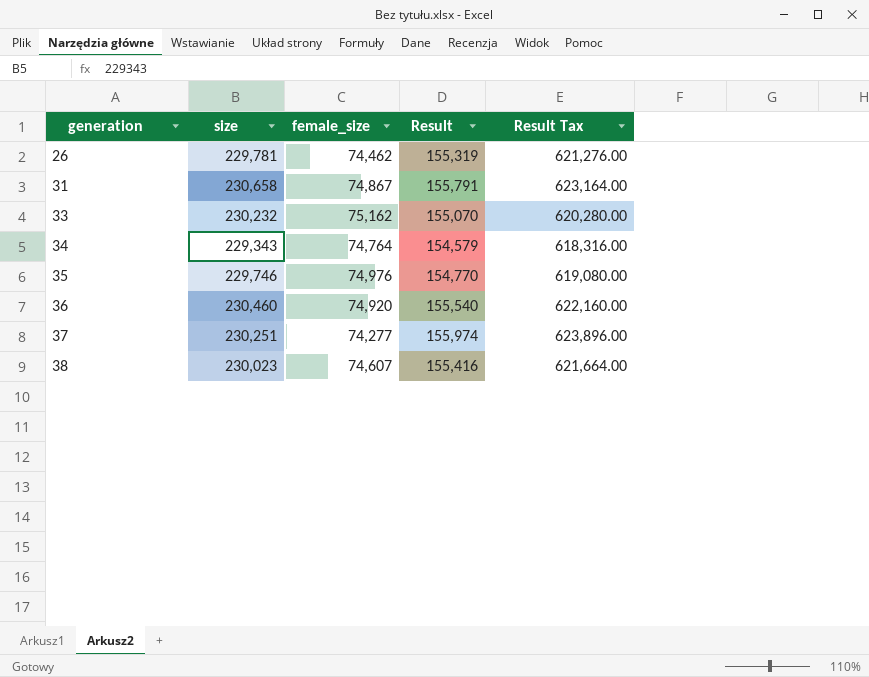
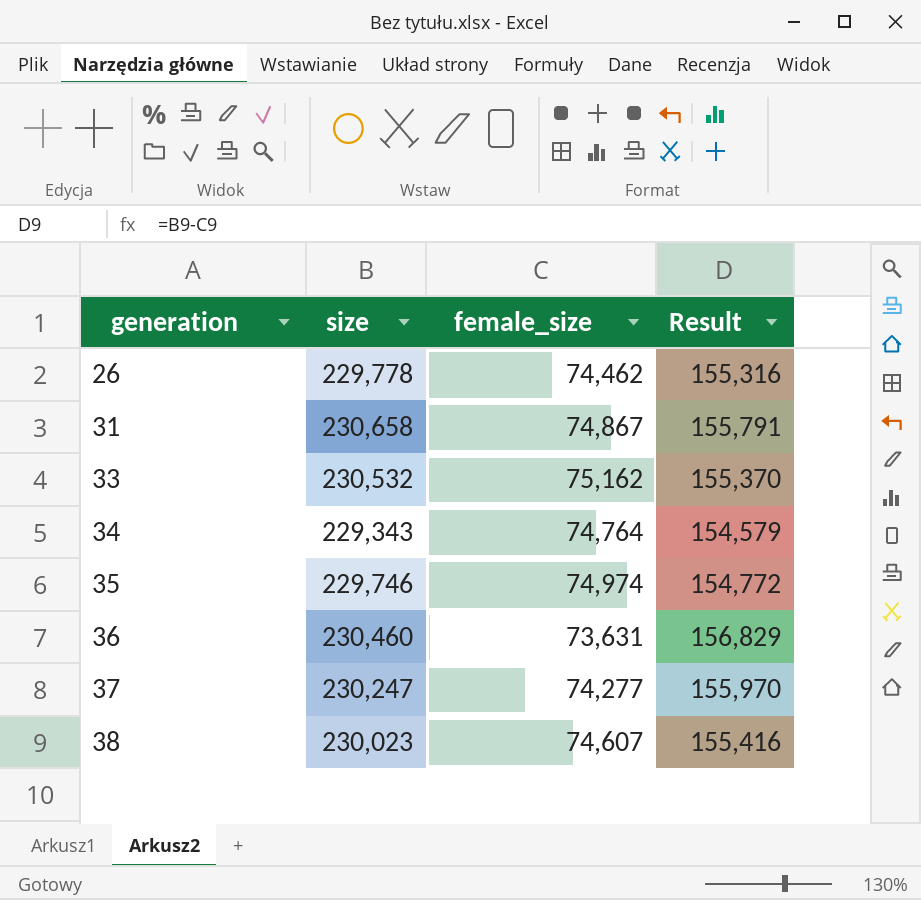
column Result Tax | formula: [Result] * 4 -> none
26 | size: 229,781 -> 229,778
26 | Result: 155,319 -> 155,316
33 | size: 230,232 -> 230,532
33 | Result: 155,070 -> 155,370
35 | female_size: 74,976 -> 74,974
35 | Result: 154,770 -> 154,772
36 | female_size: 74,920 -> 73,631
36 | Result: 155,540 -> 156,829
37 | size: 230,251 -> 230,247
37 | Result: 155,974 -> 155,970

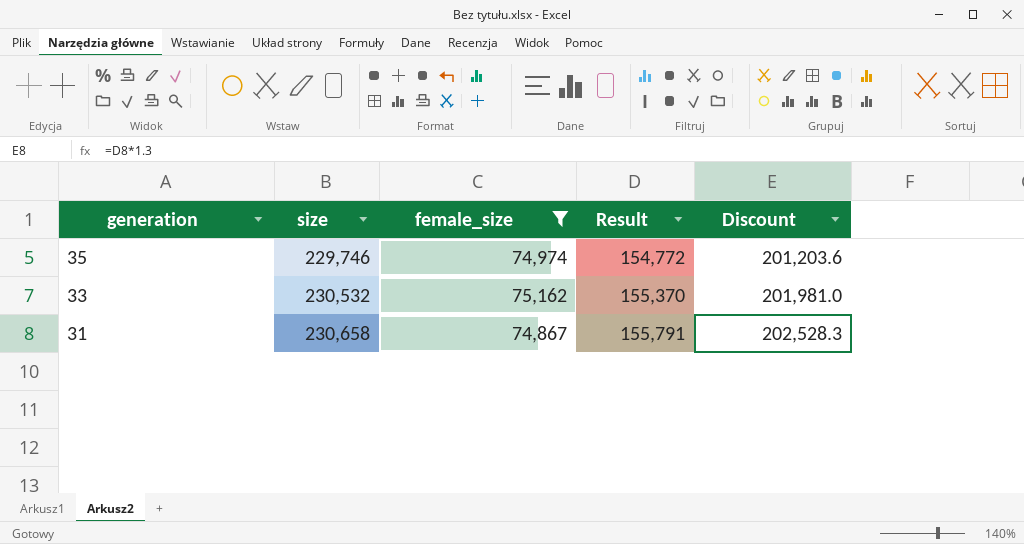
filter: none -> female_size >= 74,867
row order: generation ascending -> generation descending
column Discount | formula: none -> [Result] * 1.3

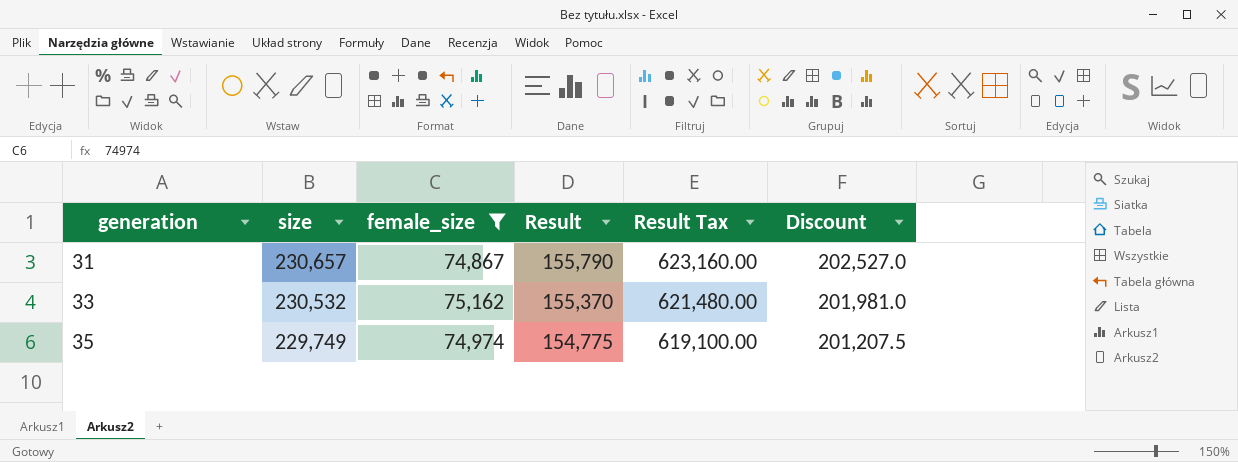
row order: generation descending -> generation ascending
column Result Tax | formula: none -> [Result] * 4
31 | size: 230,658 -> 230,657
31 | Result: 155,791 -> 155,790
31 | Discount: 202,528.3 -> 202,527.0
35 | size: 229,746 -> 229,749
35 | Result: 154,772 -> 154,775
35 | Discount: 201,203.6 -> 201,207.5

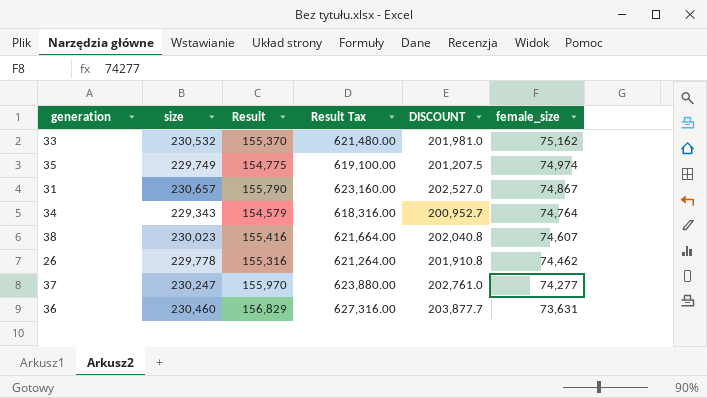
filter: female_size >= 74,867 -> none
row order: generation ascending -> female_size descending
column name: Discount -> DISCOUNT
column female_size | position: 3 -> 6

